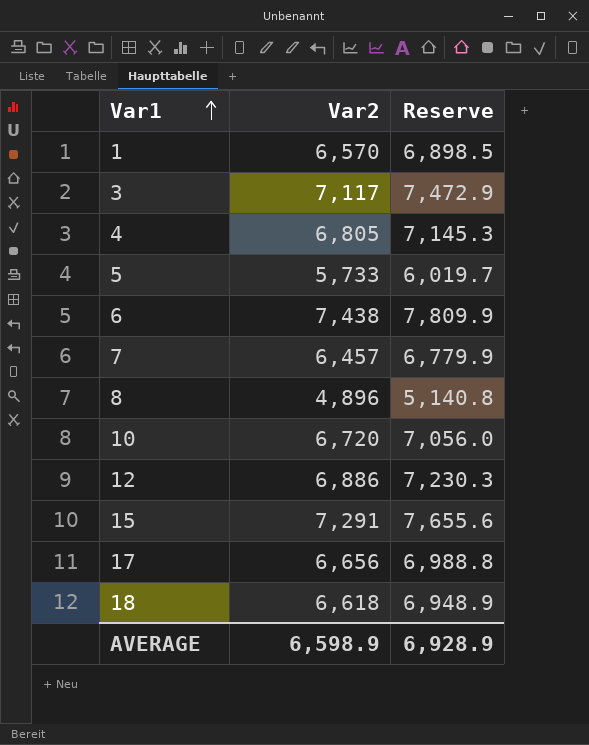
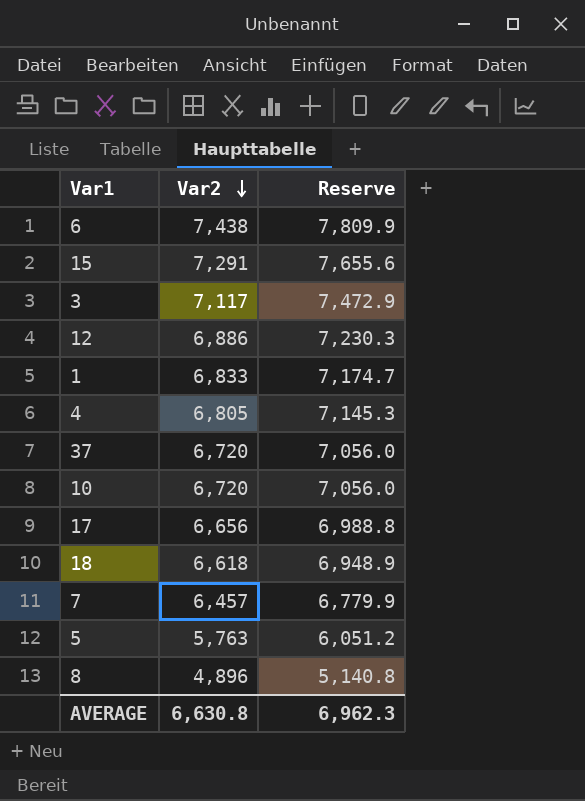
row order: Var1 ascending -> Var2 descending
1 | Var2: 6,570 -> 6,833
1 | Reserve: 6,898.5 -> 7,174.7
row 37: none -> 6,720 | 7,056.0
5 | Var2: 5,733 -> 5,763
5 | Reserve: 6,019.7 -> 6,051.2
AVERAGE | Var2: 6,598.9 -> 6,630.8
AVERAGE | Reserve: 6,928.9 -> 6,962.3

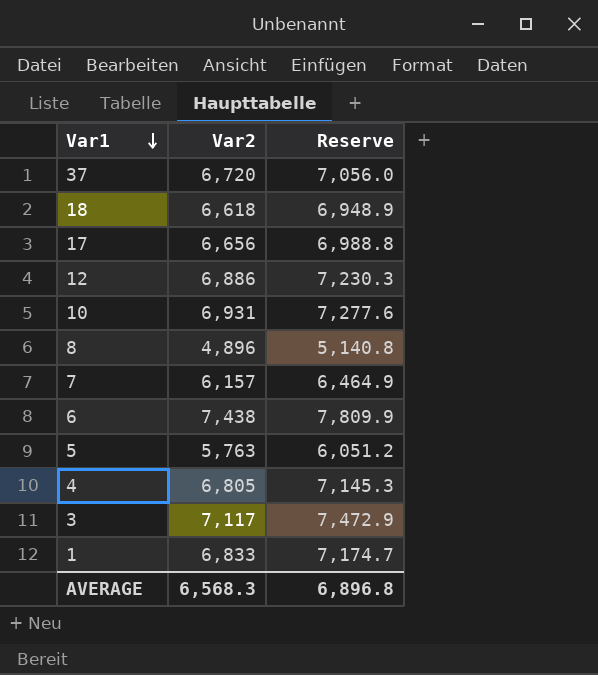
row order: Var2 descending -> Var1 descending
row 15: 7,291 | 7,655.6 -> none
10 | Var2: 6,720 -> 6,931
10 | Reserve: 7,056.0 -> 7,277.6
7 | Var2: 6,457 -> 6,157
7 | Reserve: 6,779.9 -> 6,464.9
AVERAGE | Var2: 6,630.8 -> 6,568.3
AVERAGE | Reserve: 6,962.3 -> 6,896.8

